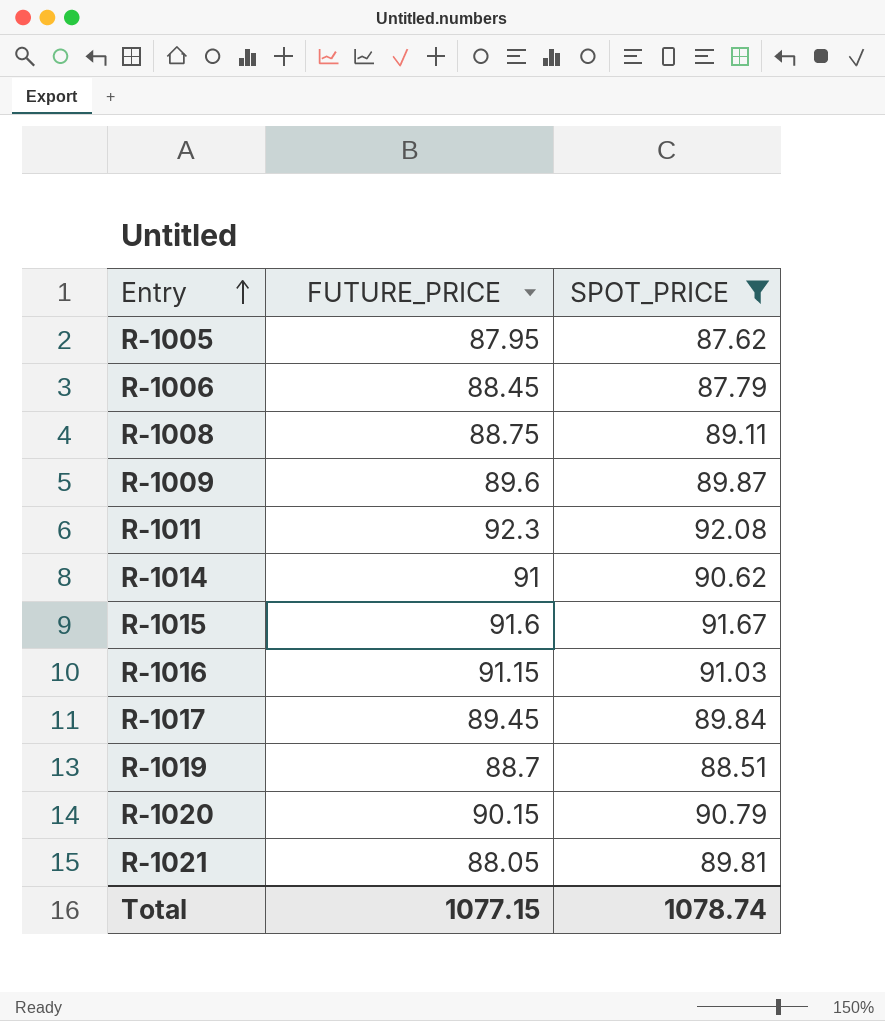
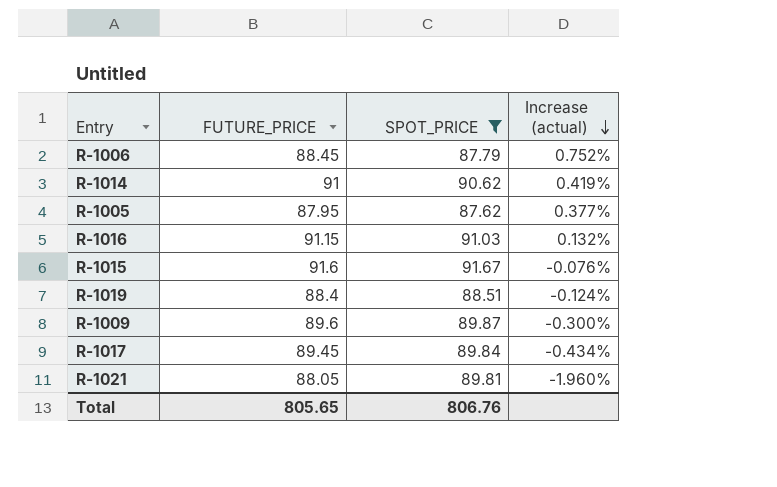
row order: Entry ascending -> Increase (actual) descending
column Increase (actual) | formula: none -> ([FUTURE_PRICE] - [SPOT_PRICE]) / [SPOT_PRICE]
row R-1008: 88.75 | 89.11 -> none
row R-1011: 92.3 | 92.08 -> none
row R-1020: 90.15 | 90.79 -> none
R-1019 | FUTURE_PRICE: 88.7 -> 88.4
Total | FUTURE_PRICE: 1077.15 -> 805.65
Total | SPOT_PRICE: 1078.74 -> 806.76

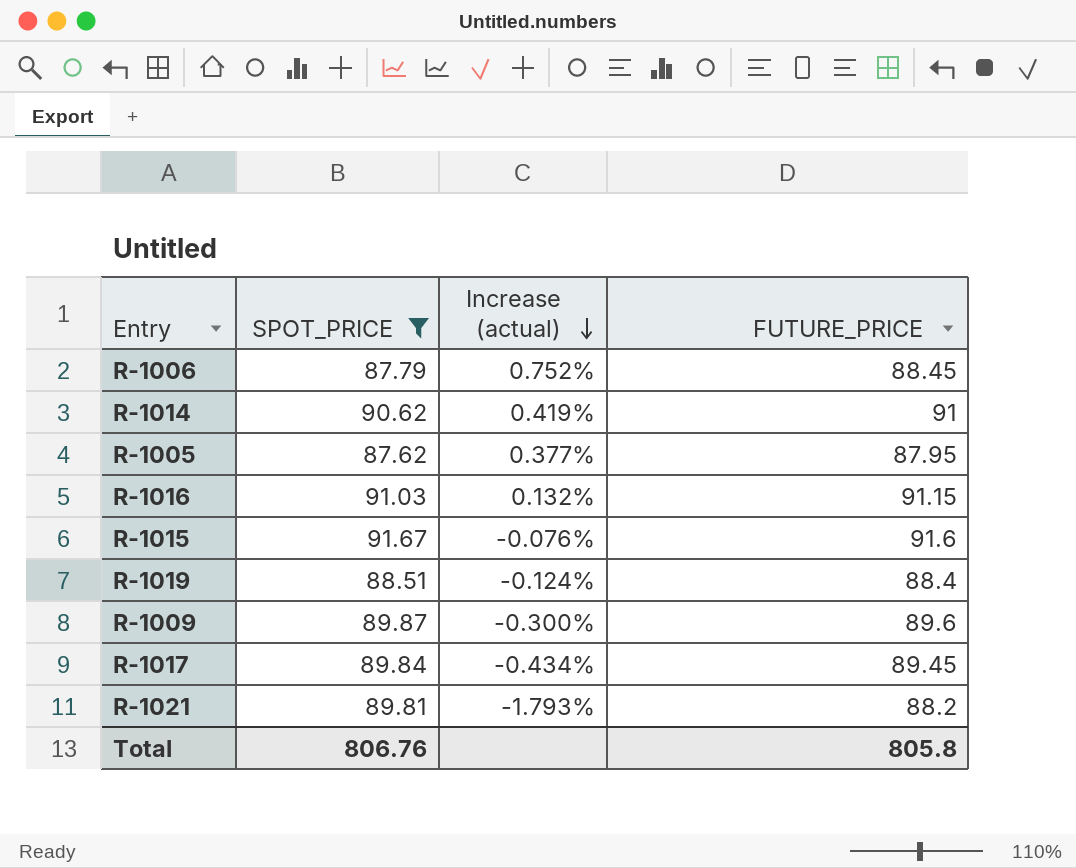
column FUTURE_PRICE | position: 2 -> 4
R-1021 | Increase (actual): -1.960% -> -1.793%
R-1021 | FUTURE_PRICE: 88.05 -> 88.2
Total | FUTURE_PRICE: 805.65 -> 805.8

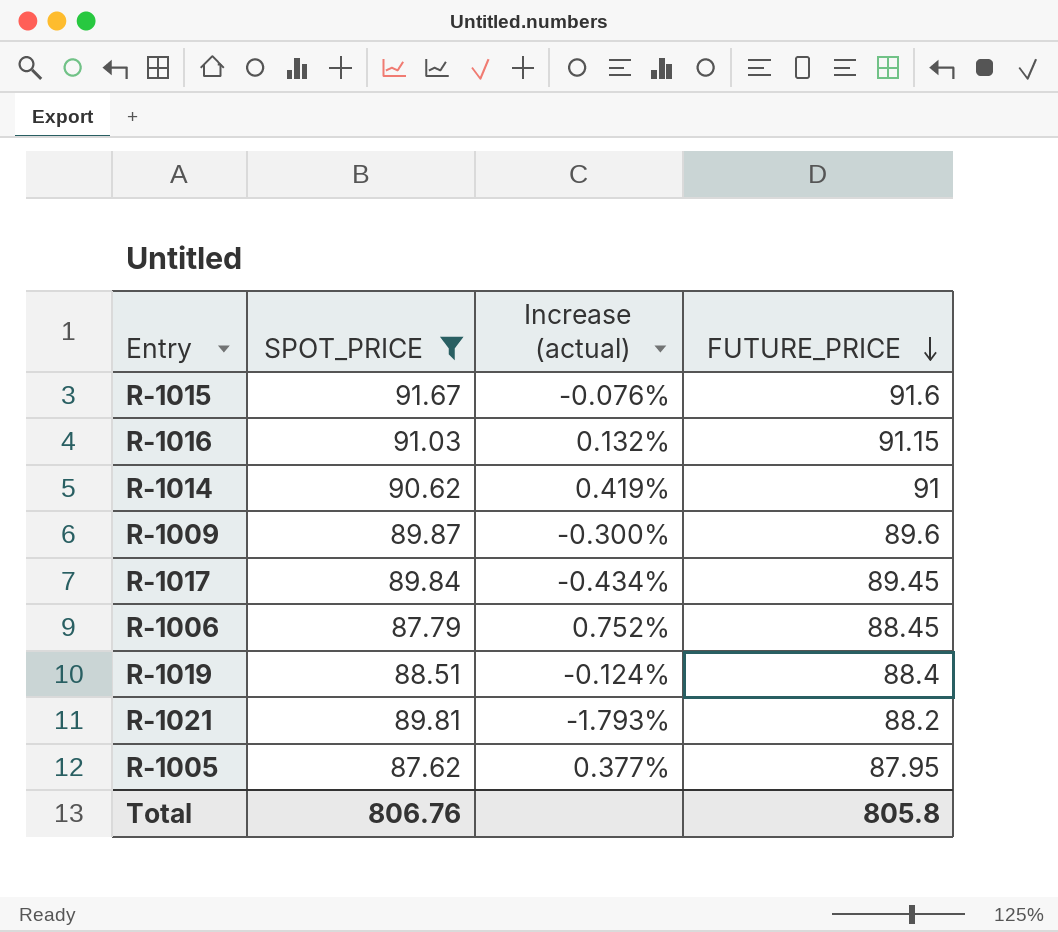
row order: Increase (actual) descending -> FUTURE_PRICE descending

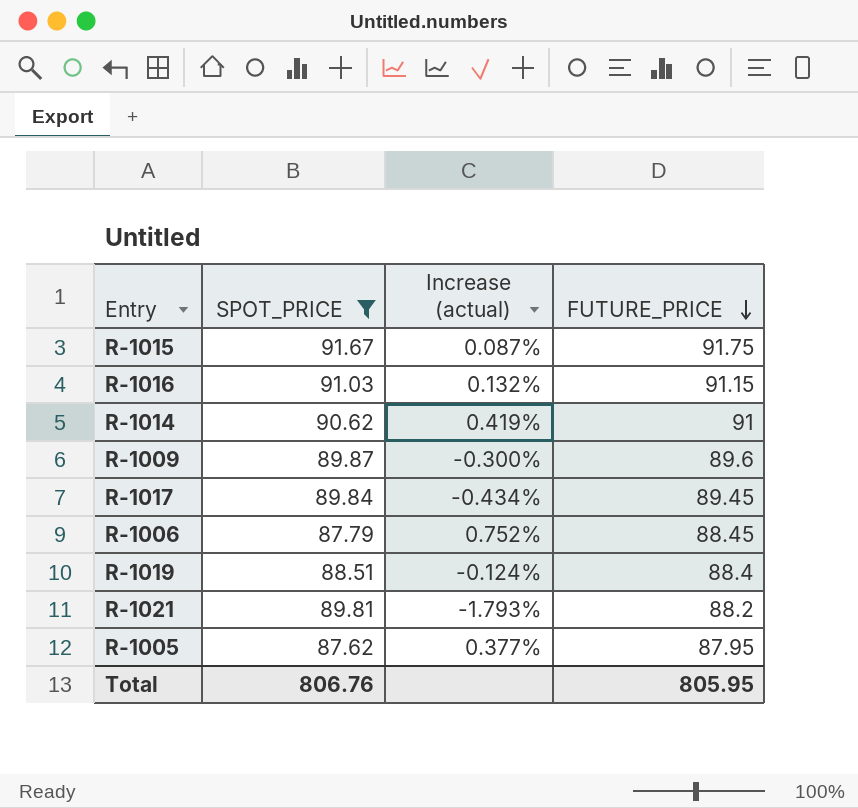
R-1015 | Increase (actual): -0.076% -> 0.087%
R-1015 | FUTURE_PRICE: 91.6 -> 91.75
Total | FUTURE_PRICE: 805.8 -> 805.95

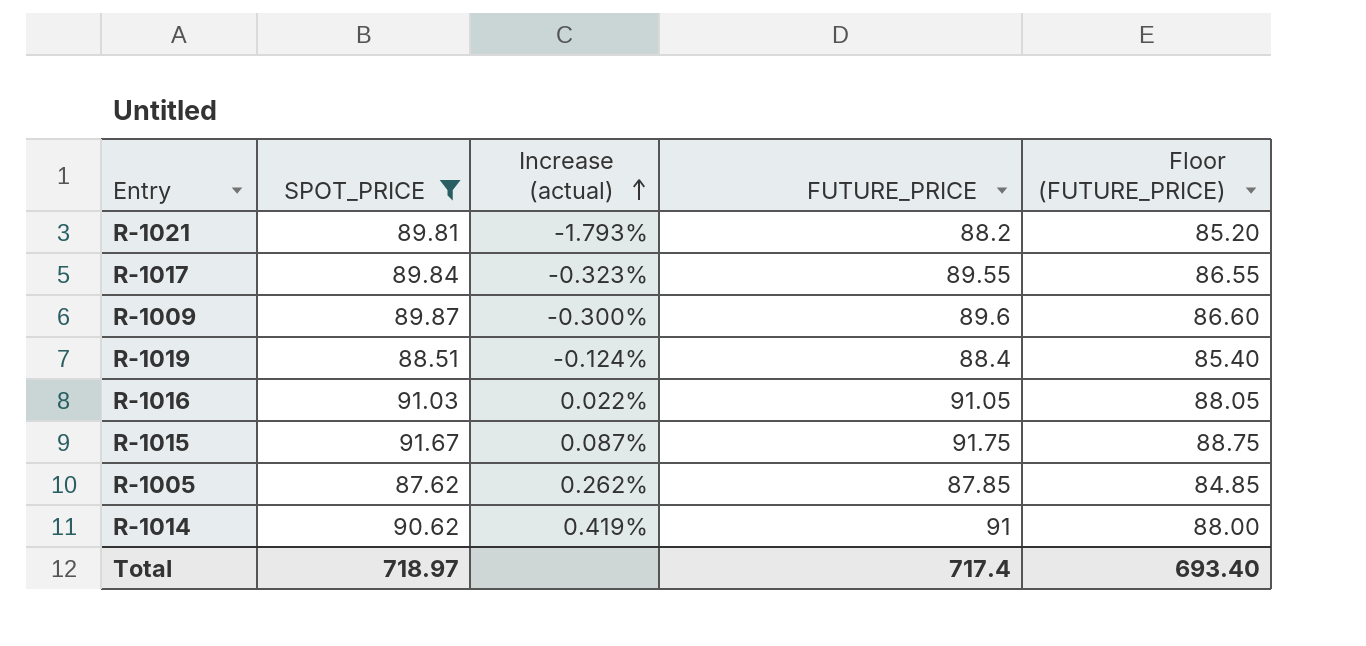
row order: FUTURE_PRICE descending -> Increase (actual) ascending
column Floor (FUTURE_PRICE) | formula: none -> [FUTURE_PRICE] - 3
row R-1006: 87.79 | 0.752% | 88.45 -> none
R-1017 | Increase (actual): -0.434% -> -0.323%
R-1017 | FUTURE_PRICE: 89.45 -> 89.55
R-1016 | Increase (actual): 0.132% -> 0.022%
R-1016 | FUTURE_PRICE: 91.15 -> 91.05
R-1005 | Increase (actual): 0.377% -> 0.262%
R-1005 | FUTURE_PRICE: 87.95 -> 87.85
Total | SPOT_PRICE: 806.76 -> 718.97
Total | FUTURE_PRICE: 805.95 -> 717.4

